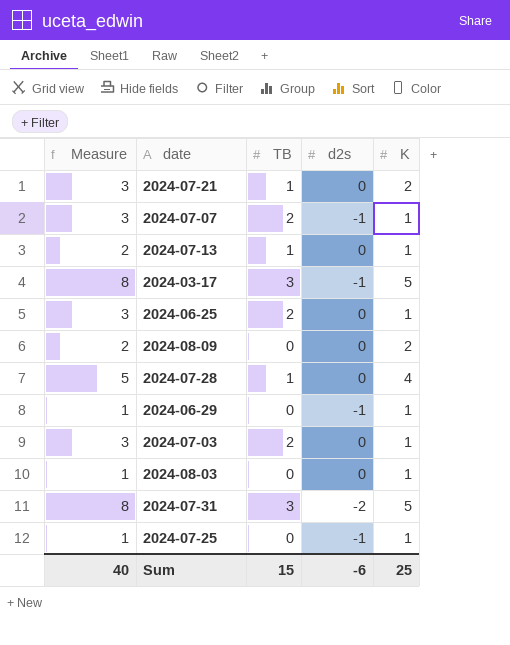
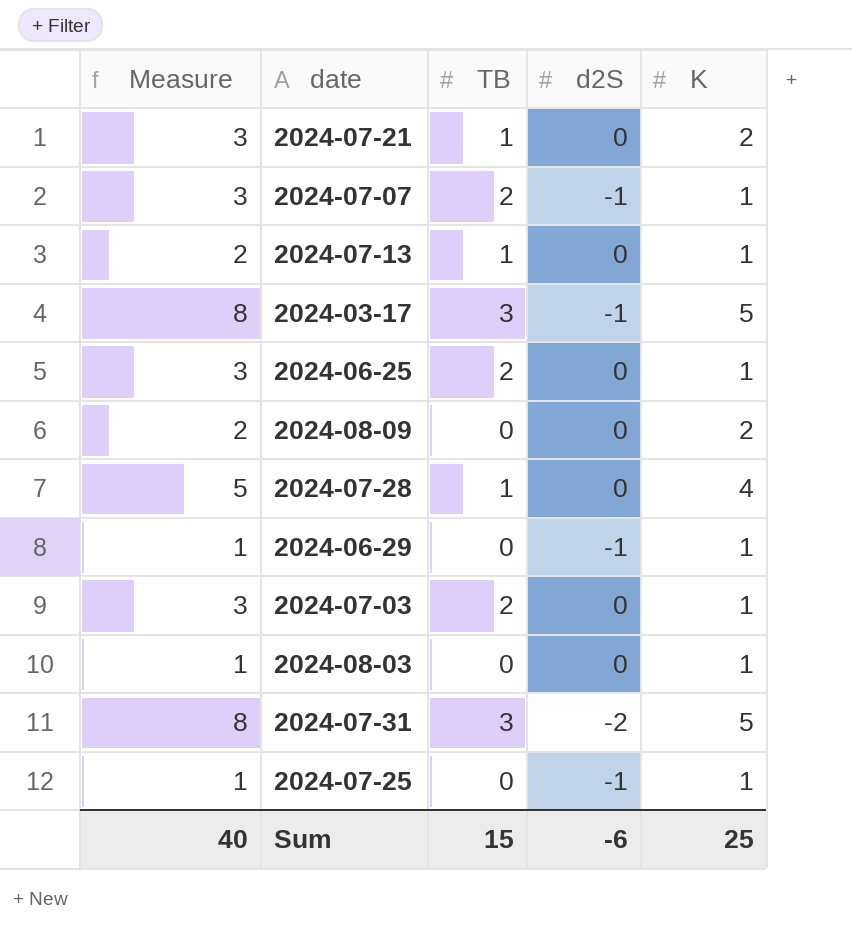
column name: d2s -> d2S

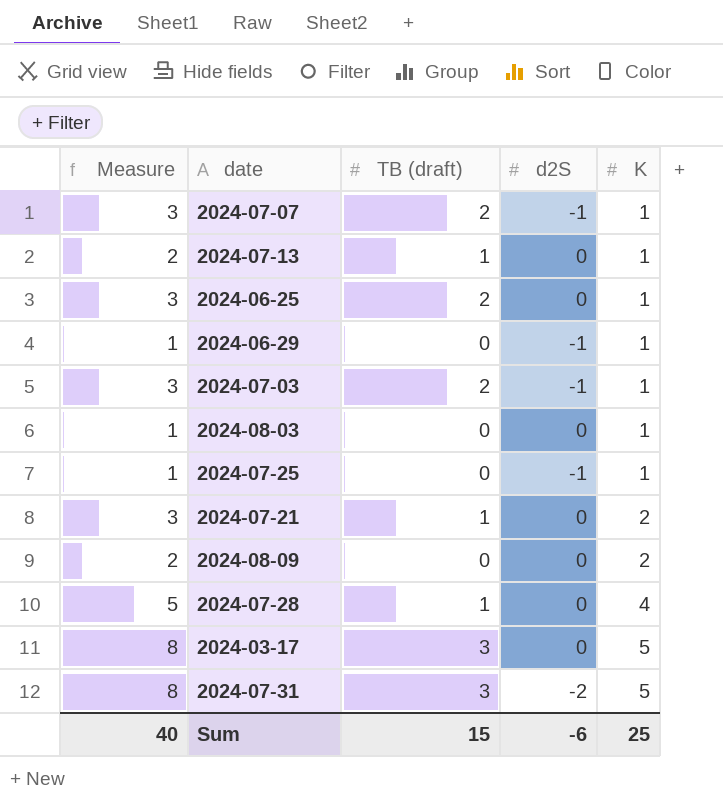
row order: none -> K ascending
column name: TB -> TB (draft)
2024-07-03 | d2S: 0 -> -1
2024-03-17 | d2S: -1 -> 0

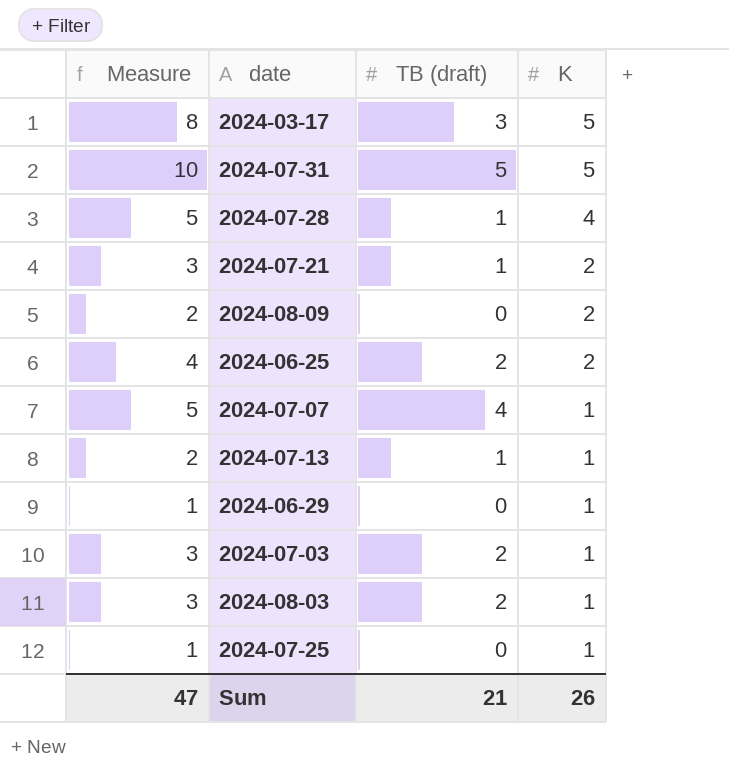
row order: K ascending -> K descending
column d2S | position: 4 -> none
2024-07-31 | Measure: 8 -> 10
2024-07-31 | TB (draft): 3 -> 5
2024-06-25 | Measure: 3 -> 4
2024-06-25 | K: 1 -> 2
2024-07-07 | Measure: 3 -> 5
2024-07-07 | TB (draft): 2 -> 4
2024-08-03 | Measure: 1 -> 3
2024-08-03 | TB (draft): 0 -> 2
Sum | Measure: 40 -> 47
Sum | TB (draft): 15 -> 21
Sum | K: 25 -> 26

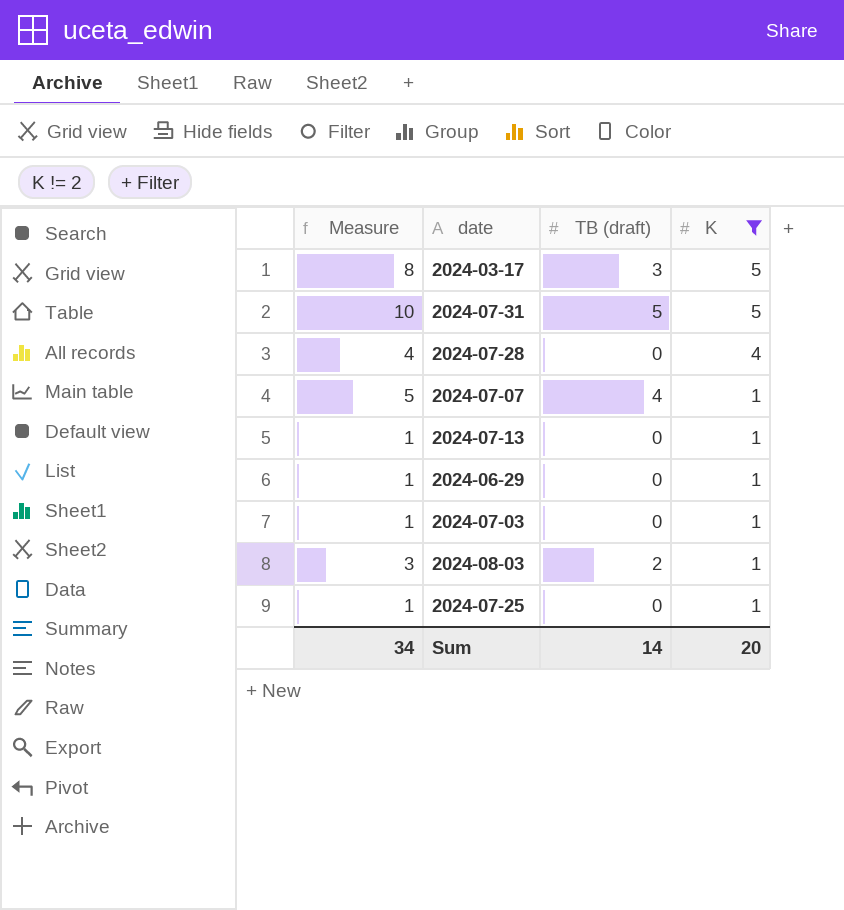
filter: none -> K != 2
2024-07-28 | Measure: 5 -> 4
2024-07-28 | TB (draft): 1 -> 0
2024-07-13 | Measure: 2 -> 1
2024-07-13 | TB (draft): 1 -> 0
2024-07-03 | Measure: 3 -> 1
2024-07-03 | TB (draft): 2 -> 0
Sum | Measure: 47 -> 34
Sum | TB (draft): 21 -> 14
Sum | K: 26 -> 20

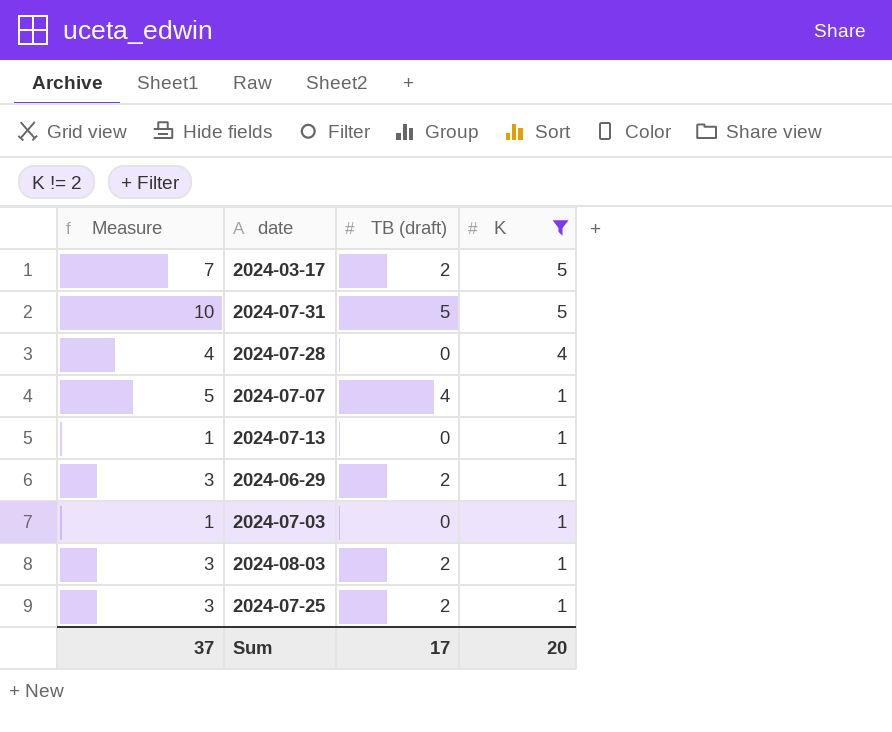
2024-03-17 | Measure: 8 -> 7
2024-03-17 | TB (draft): 3 -> 2
2024-06-29 | Measure: 1 -> 3
2024-06-29 | TB (draft): 0 -> 2
2024-07-25 | Measure: 1 -> 3
2024-07-25 | TB (draft): 0 -> 2
Sum | Measure: 34 -> 37
Sum | TB (draft): 14 -> 17

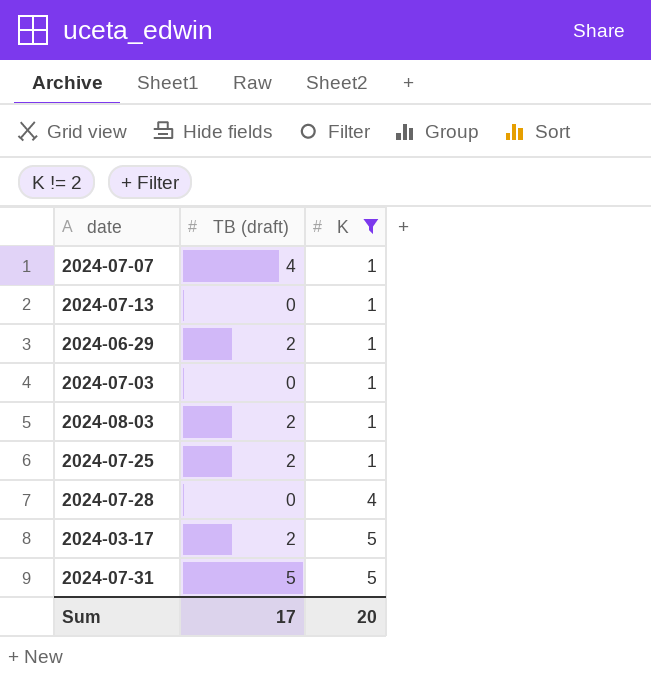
row order: K descending -> K ascending
column Measure | formula: [TB (draft)] + [K] -> none

